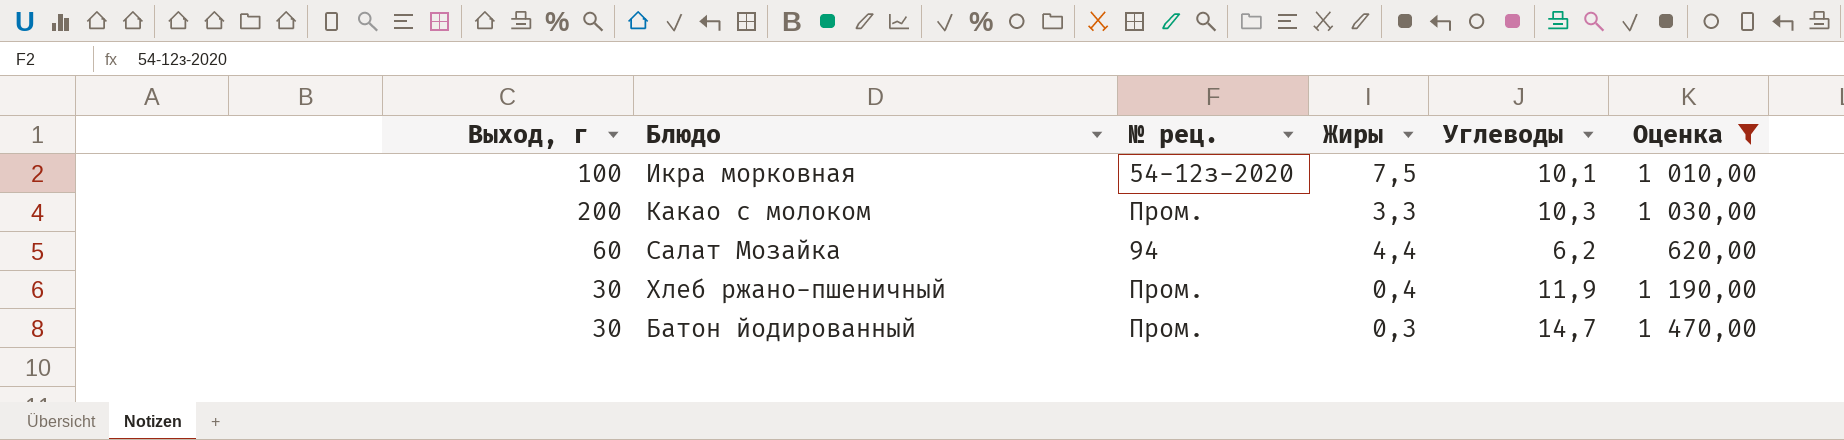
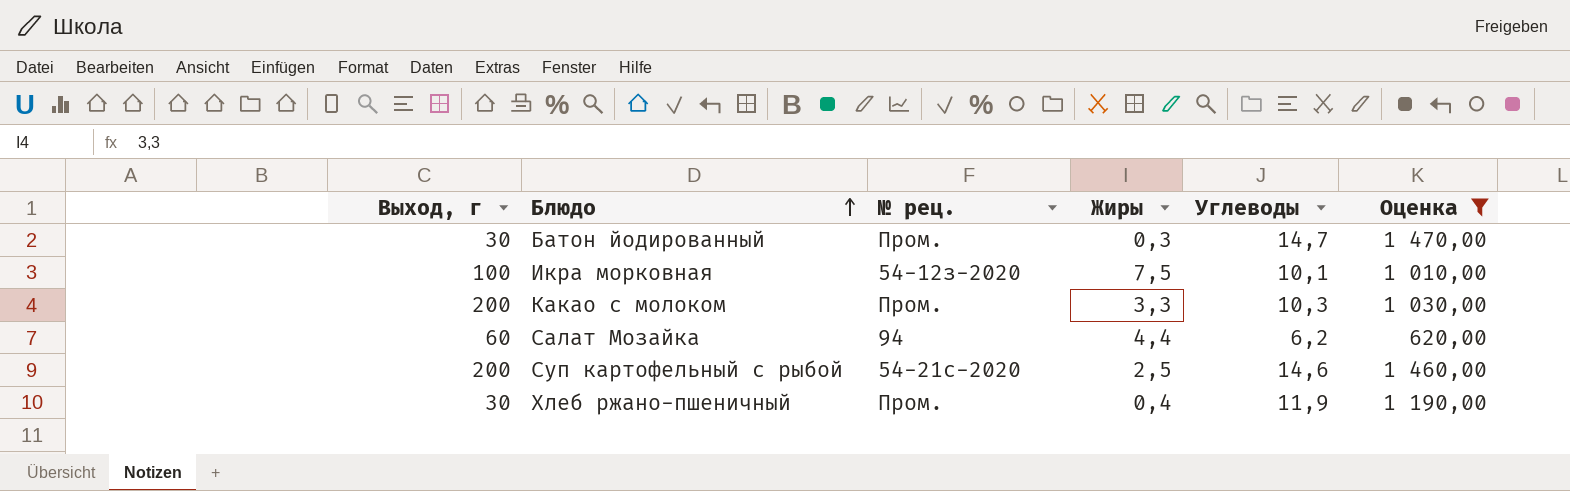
row order: none -> Блюдо ascending
row Суп картофельный с рыбой: none -> 200 | 54-21с-2020 | 2,5 | 14,6 | 1 460,00

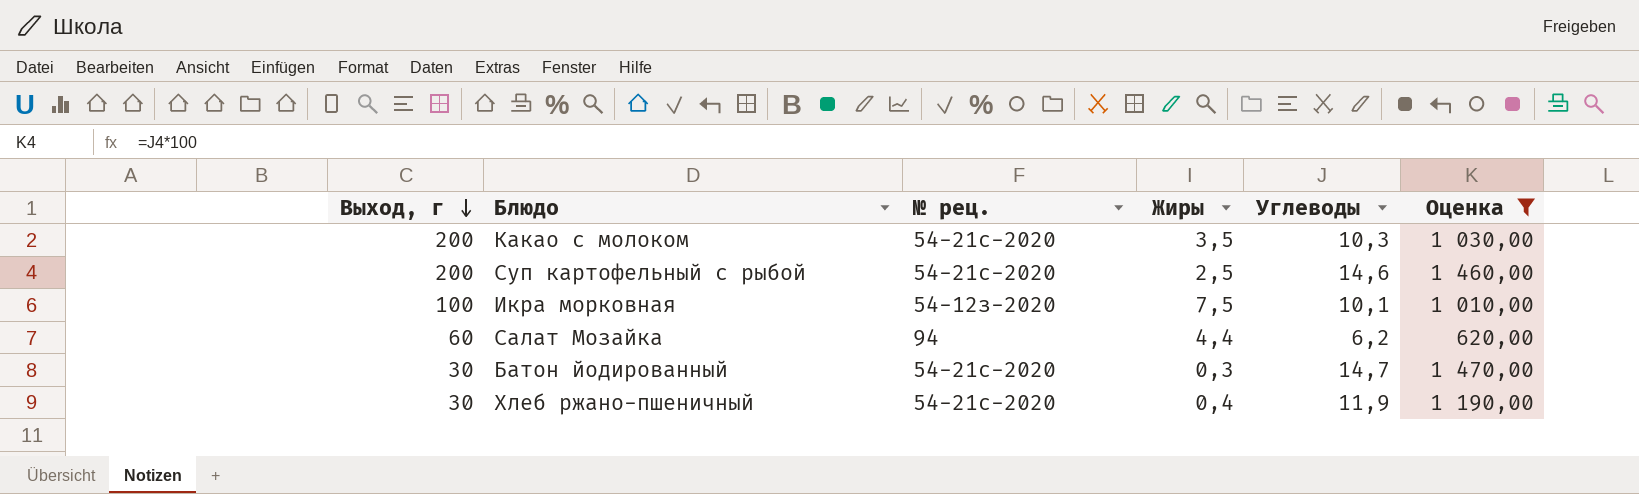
row order: Блюдо ascending -> Выход, г descending
Какао с молоком | № рец.: Пром. -> 54-21с-2020
Какао с молоком | Жиры: 3,3 -> 3,5
Батон йодированный | № рец.: Пром. -> 54-21с-2020
Хлеб ржано-пшеничный | № рец.: Пром. -> 54-21с-2020

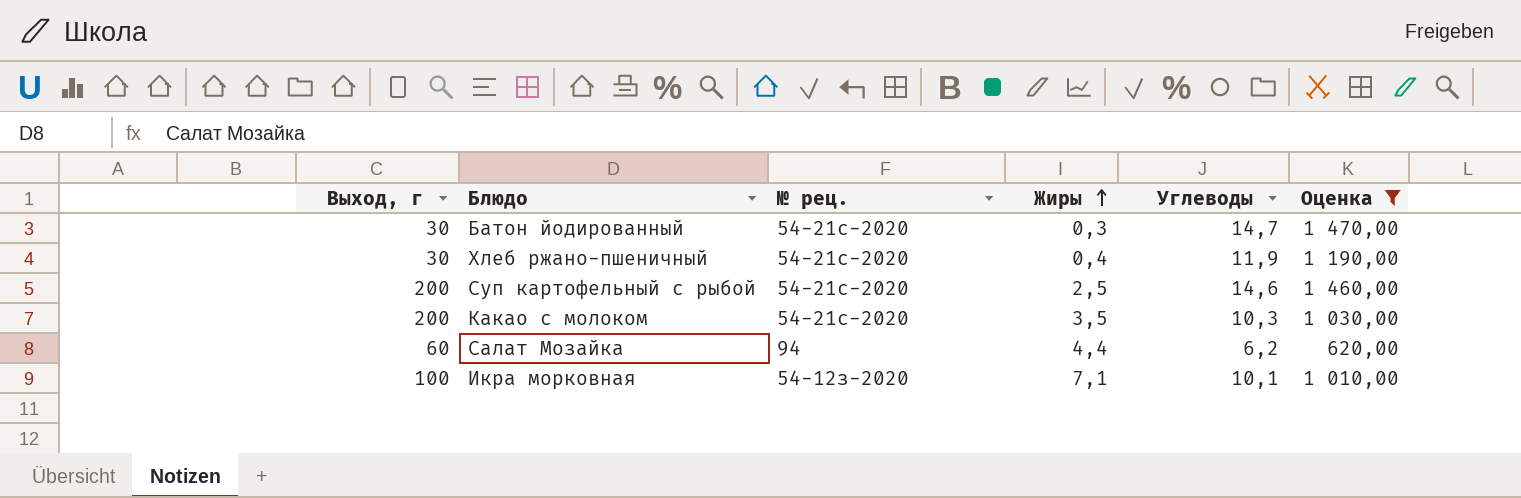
row order: Выход, г descending -> Жиры ascending
Икра морковная | Жиры: 7,5 -> 7,1

